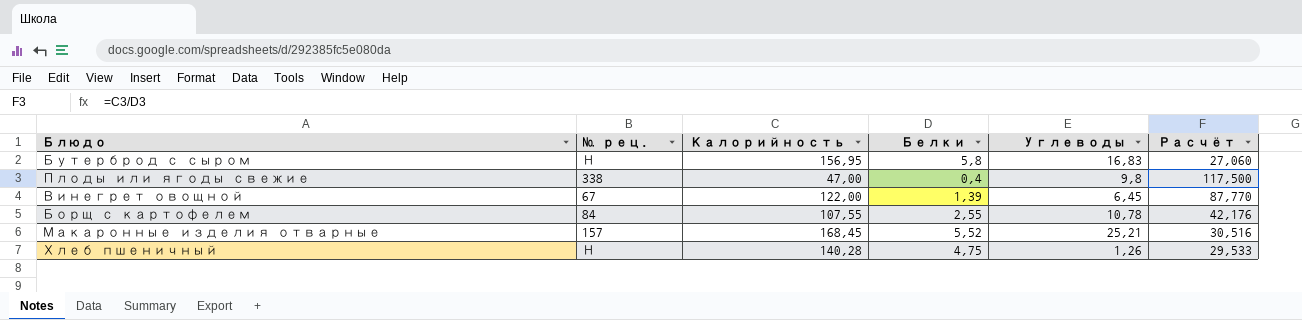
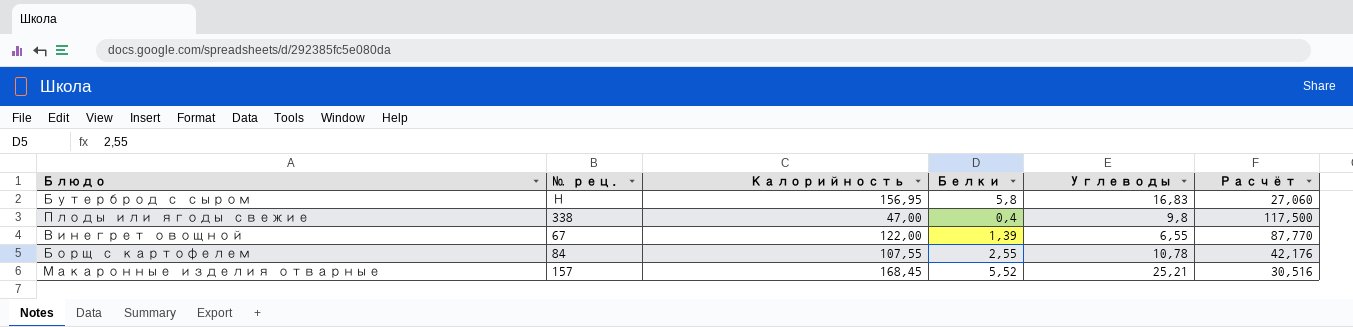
row Хлеб пшеничный: Н | 140,28 | 4,75 | 1,26 | 29,533 -> none
Винегрет овощной | Углеводы: 6,45 -> 6,55

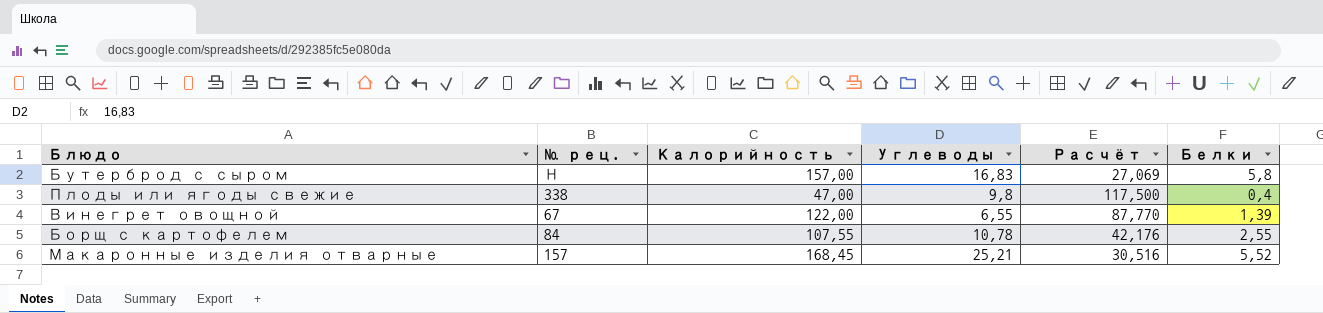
column Белки | position: 4 -> 6
Бутерброд с сыром | Калорийность: 156,95 -> 157,00
Бутерброд с сыром | Расчёт: 27,060 -> 27,069

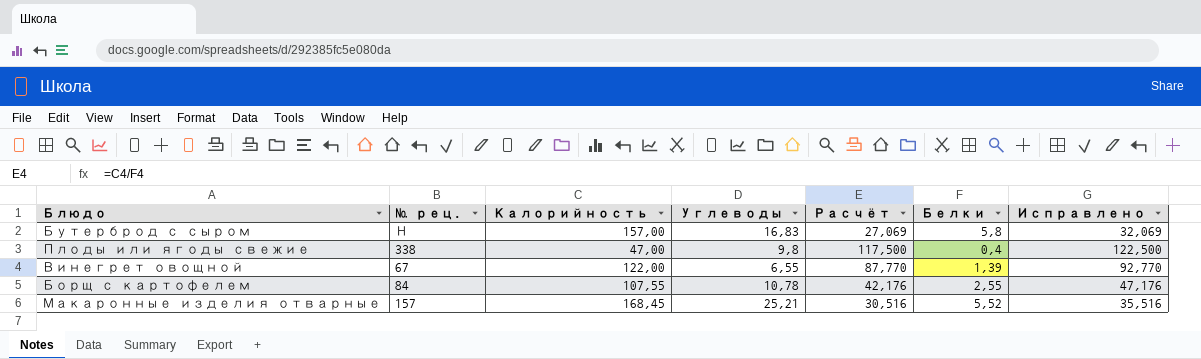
column Исправлено | formula: none -> [Расчёт] + 5

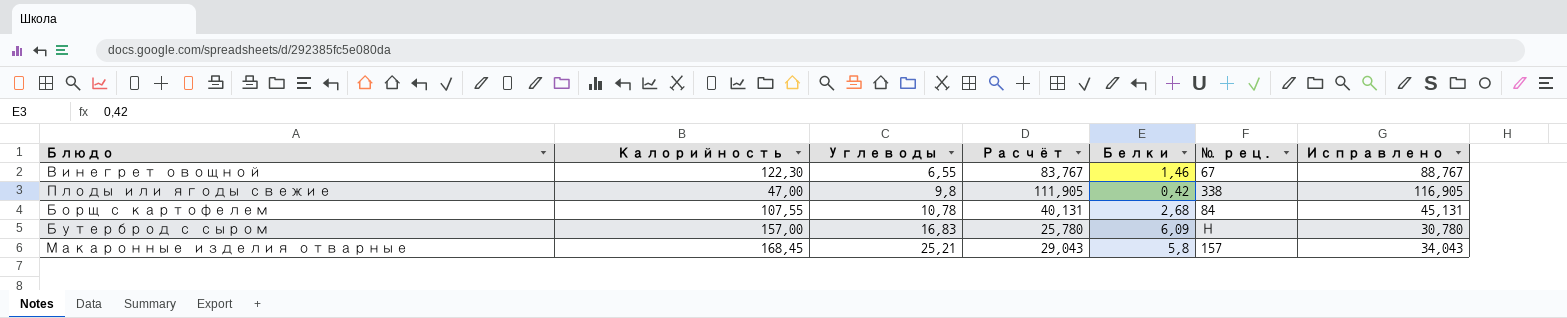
row order: none -> Углеводы ascending
column № рец. | position: 2 -> 6
Винегрет овощной | Калорийность: 122,00 -> 122,30
Винегрет овощной | Расчёт: 87,770 -> 83,767
Винегрет овощной | Белки: 1,39 -> 1,46
Винегрет овощной | Исправлено: 92,770 -> 88,767
Плоды или ягоды свежие | Расчёт: 117,500 -> 111,905
Плоды или ягоды свежие | Белки: 0,4 -> 0,42
Плоды или ягоды свежие | Исправлено: 122,500 -> 116,905
Борщ с картофелем | Расчёт: 42,176 -> 40,131
Борщ с картофелем | Белки: 2,55 -> 2,68
Борщ с картофелем | Исправлено: 47,176 -> 45,131
Бутерброд с сыром | Расчёт: 27,069 -> 25,780
Бутерброд с сыром | Белки: 5,8 -> 6,09
Бутерброд с сыром | Исправлено: 32,069 -> 30,780
Макаронные изделия отварные | Расчёт: 30,516 -> 29,043
Макаронные изделия отварные | Белки: 5,52 -> 5,8
Макаронные изделия отварные | Исправлено: 35,516 -> 34,043

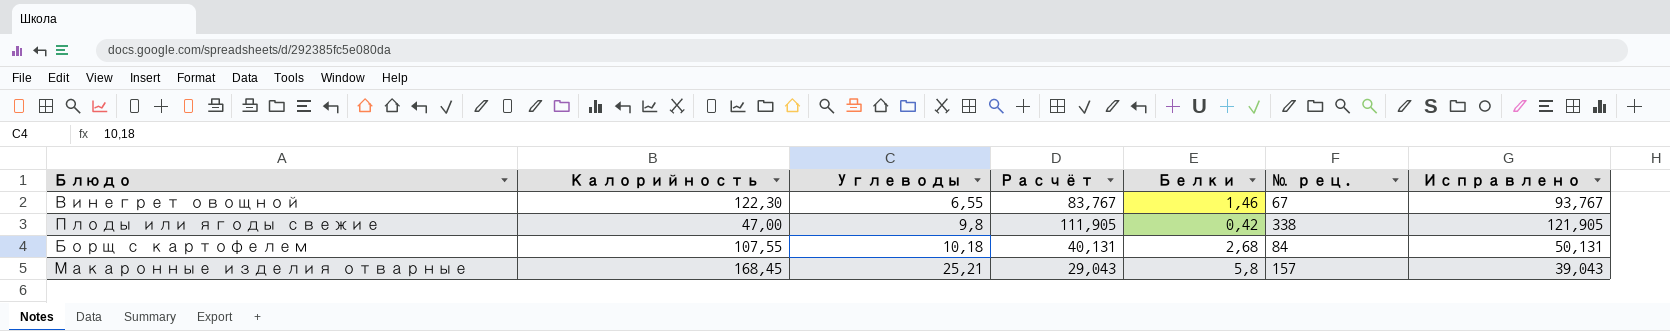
column Исправлено | formula: [Расчёт] + 5 -> [Расчёт] + 10
row Бутерброд с сыром: 157,00 | 16,83 | 25,780 | 6,09 | Н | 30,780 -> none
Борщ с картофелем | Углеводы: 10,78 -> 10,18

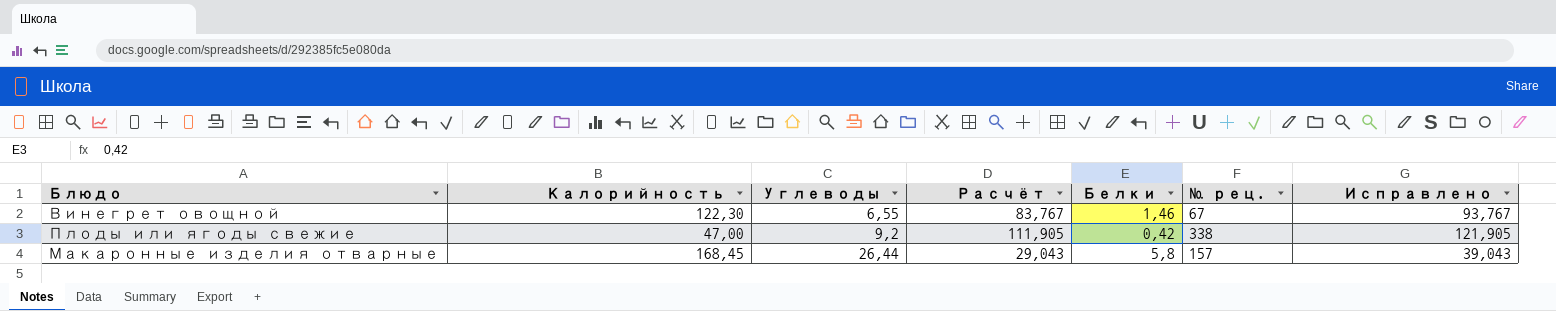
row Борщ с картофелем: 107,55 | 10,18 | 40,131 | 2,68 | 84 | 50,131 -> none
Плоды или ягоды свежие | Углеводы: 9,8 -> 9,2
Макаронные изделия отварные | Углеводы: 25,21 -> 26,44

